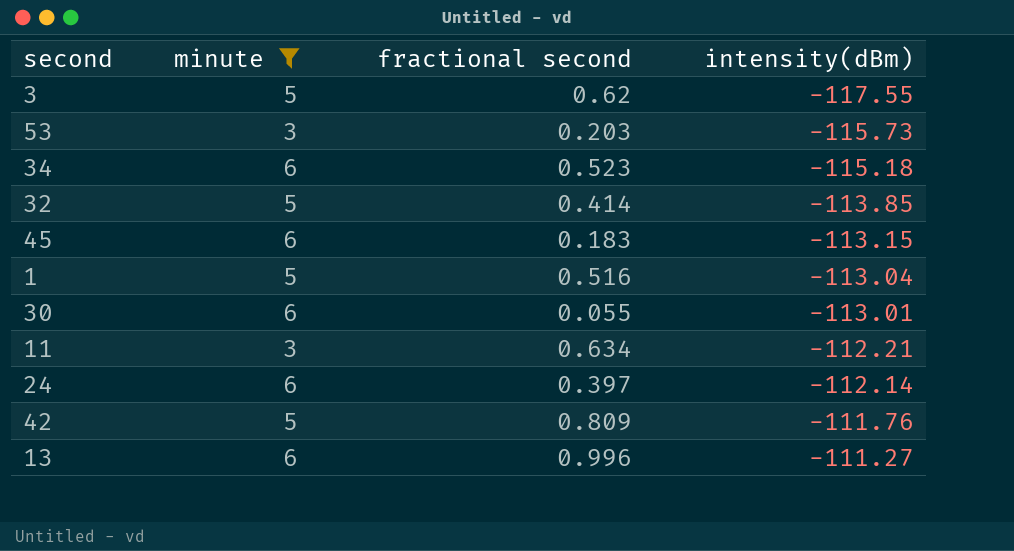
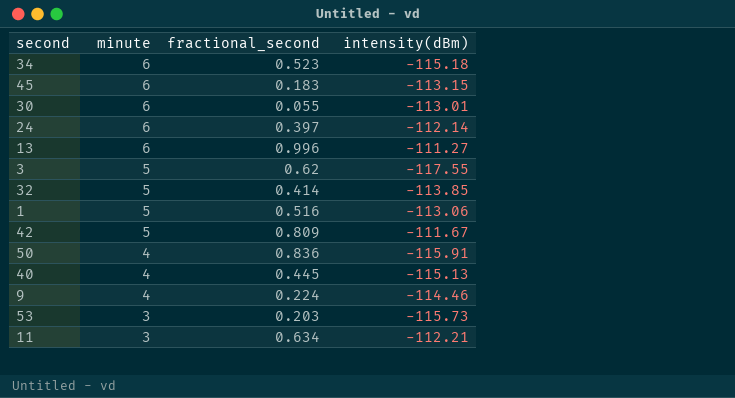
filter: minute != 4 -> none
row order: intensity(dBm) ascending -> minute descending
column name: fractional second -> fractional_second
1 | intensity(dBm): -113.04 -> -113.06
42 | intensity(dBm): -111.76 -> -111.67

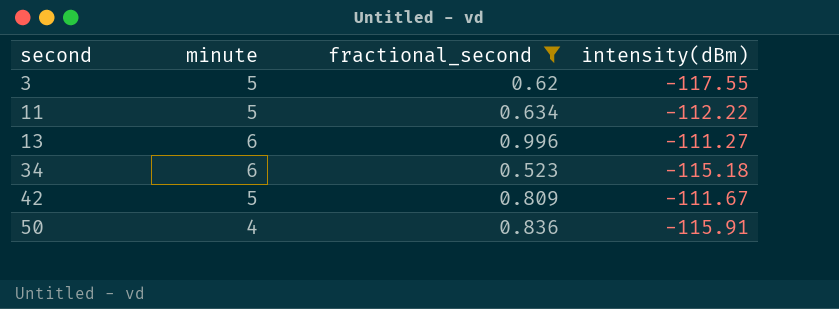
filter: none -> fractional_second >= 0.523
row order: minute descending -> second ascending
11 | minute: 3 -> 5
11 | intensity(dBm): -112.21 -> -112.22

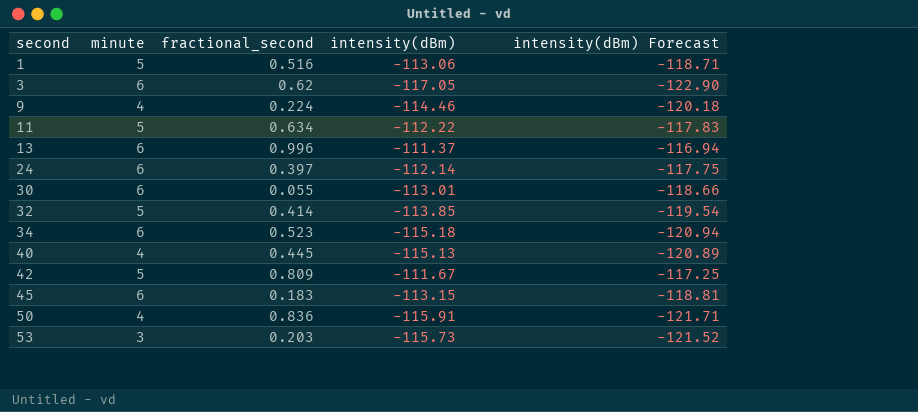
filter: fractional_second >= 0.523 -> none
column intensity(dBm) Forecast | formula: none -> [intensity(dBm)] * 1.05
3 | minute: 5 -> 6
3 | intensity(dBm): -117.55 -> -117.05
13 | intensity(dBm): -111.27 -> -111.37

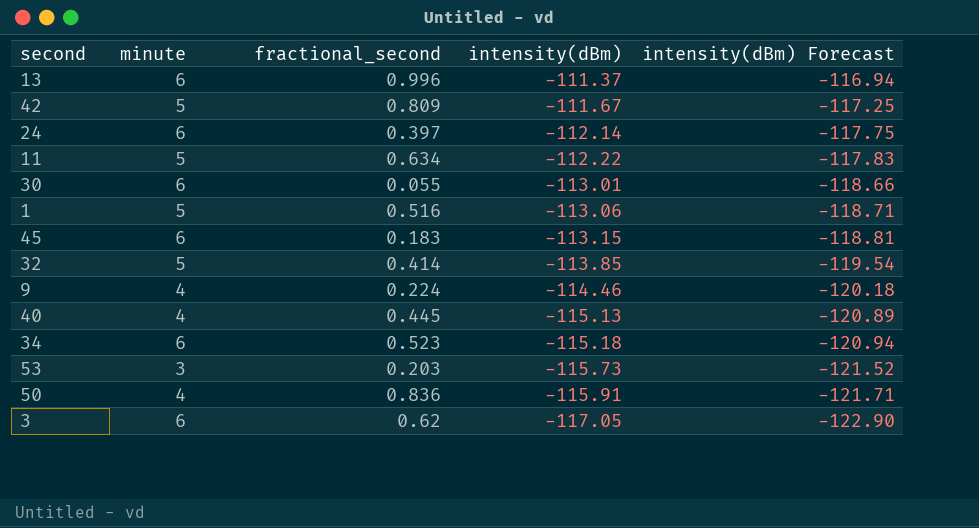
row order: second ascending -> intensity(dBm) descending

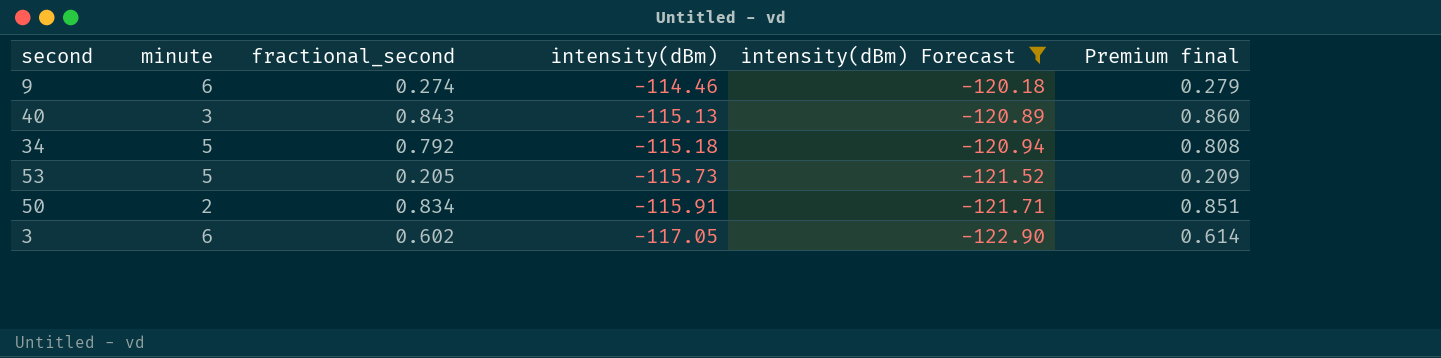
filter: none -> intensity(dBm) Forecast <= -120.18
column Premium final | formula: none -> [fractional_second] * 1.02
9 | minute: 4 -> 6
9 | fractional_second: 0.224 -> 0.274
40 | minute: 4 -> 3
40 | fractional_second: 0.445 -> 0.843
34 | minute: 6 -> 5
34 | fractional_second: 0.523 -> 0.792
53 | minute: 3 -> 5
53 | fractional_second: 0.203 -> 0.205
50 | minute: 4 -> 2
50 | fractional_second: 0.836 -> 0.834
3 | fractional_second: 0.62 -> 0.602

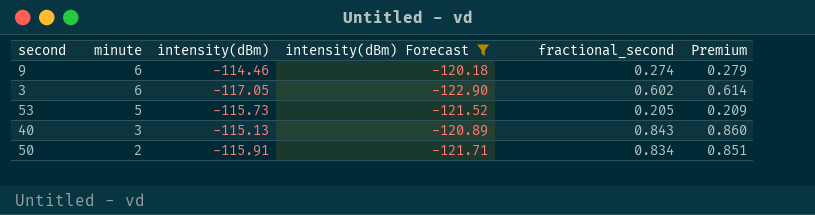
row order: intensity(dBm) descending -> minute descending
column fractional_second | position: 3 -> 5
column name: Premium final -> Premium
row 34: 5 | 0.792 | -115.18 | -120.94 | 0.808 -> none

